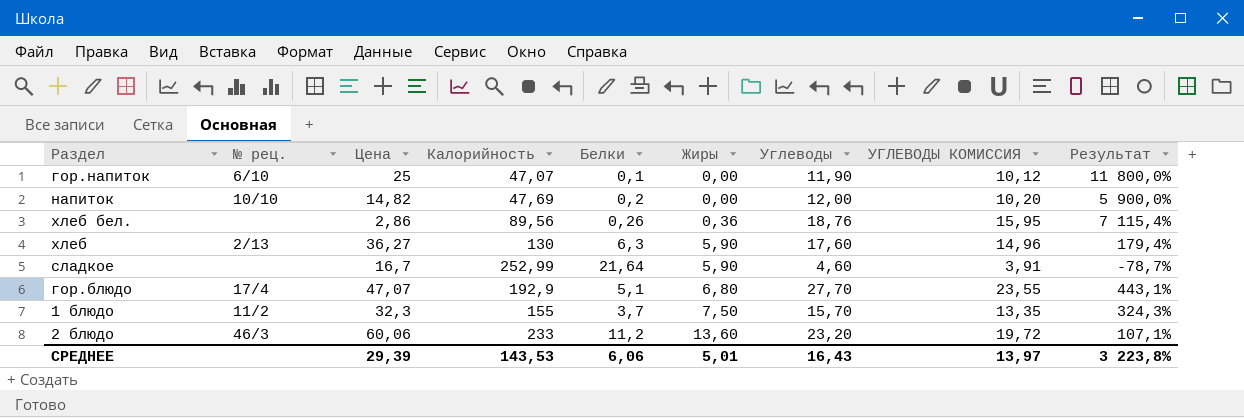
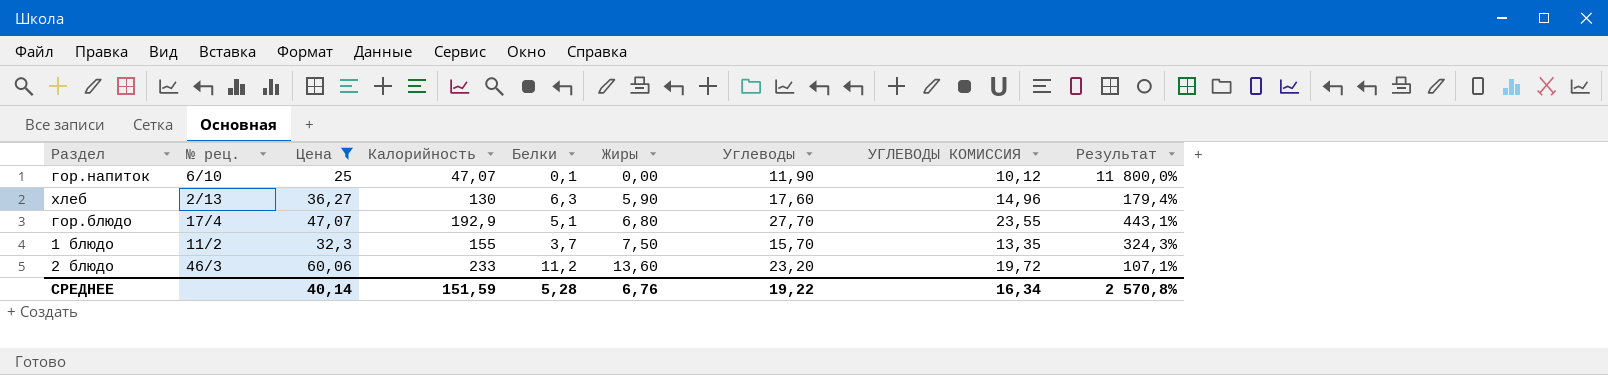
filter: none -> Цена >= 25
СРЕДНЕЕ | Цена: 29,39 -> 40,14
СРЕДНЕЕ | Калорийность: 143,53 -> 151,59
СРЕДНЕЕ | Белки: 6,06 -> 5,28
СРЕДНЕЕ | Жиры: 5,01 -> 6,76
СРЕДНЕЕ | Углеводы: 16,43 -> 19,22
СРЕДНЕЕ | УГЛЕВОДЫ КОМИССИЯ: 13,97 -> 16,34
СРЕДНЕЕ | Результат: 3 223,8% -> 2 570,8%

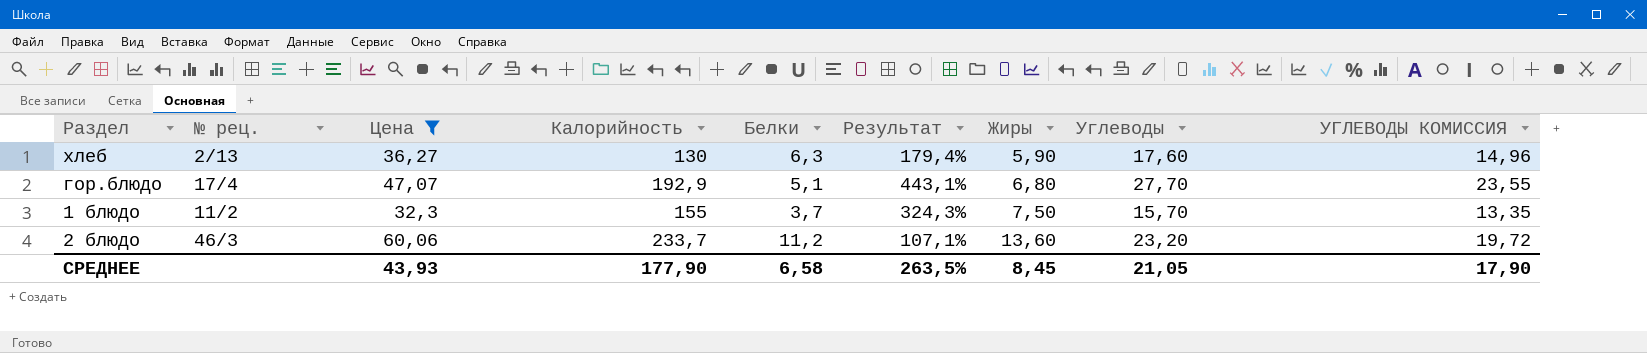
column Результат | position: 9 -> 6
row гор.напиток: 6/10 | 25 | 47,07 | 0,1 | 0,00 | 11,90 | 10,12 | 11 800,0% -> none
2 блюдо | Калорийность: 233 -> 233,7
СРЕДНЕЕ | Цена: 40,14 -> 43,93
СРЕДНЕЕ | Калорийность: 151,59 -> 177,90
СРЕДНЕЕ | Белки: 5,28 -> 6,58
СРЕДНЕЕ | Результат: 2 570,8% -> 263,5%
СРЕДНЕЕ | Жиры: 6,76 -> 8,45
СРЕДНЕЕ | Углеводы: 19,22 -> 21,05
СРЕДНЕЕ | УГЛЕВОДЫ КОМИССИЯ: 16,34 -> 17,90

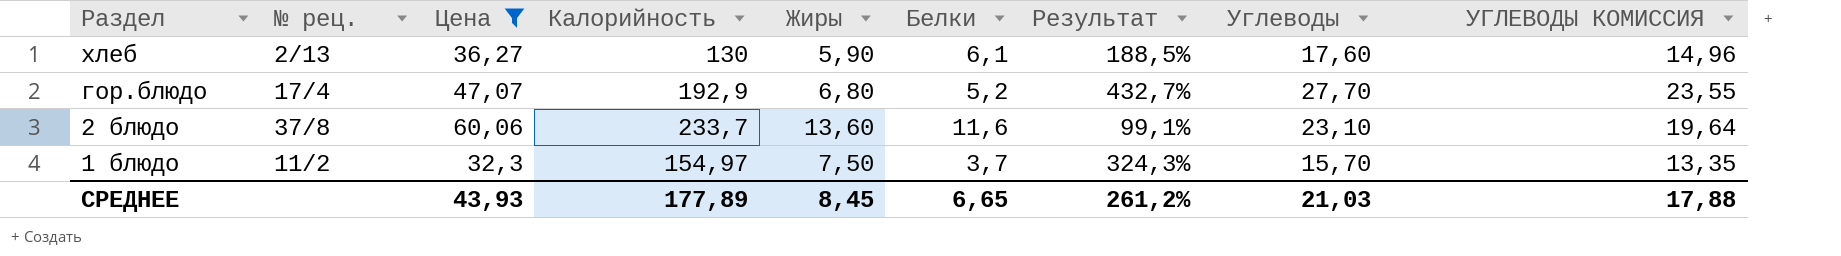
row order: Жиры ascending -> Раздел descending
column Жиры | position: 7 -> 5
хлеб | Белки: 6,3 -> 6,1
хлеб | Результат: 179,4% -> 188,5%
гор.блюдо | Белки: 5,1 -> 5,2
гор.блюдо | Результат: 443,1% -> 432,7%
2 блюдо | № рец.: 46/3 -> 37/8
2 блюдо | Белки: 11,2 -> 11,6
2 блюдо | Результат: 107,1% -> 99,1%
2 блюдо | Углеводы: 23,20 -> 23,10
2 блюдо | УГЛЕВОДЫ КОМИССИЯ: 19,72 -> 19,64
1 блюдо | Калорийность: 155 -> 154,97
СРЕДНЕЕ | Калорийность: 177,90 -> 177,89
СРЕДНЕЕ | Белки: 6,58 -> 6,65
СРЕДНЕЕ | Результат: 263,5% -> 261,2%
СРЕДНЕЕ | Углеводы: 21,05 -> 21,03
СРЕДНЕЕ | УГЛЕВОДЫ КОМИССИЯ: 17,90 -> 17,88

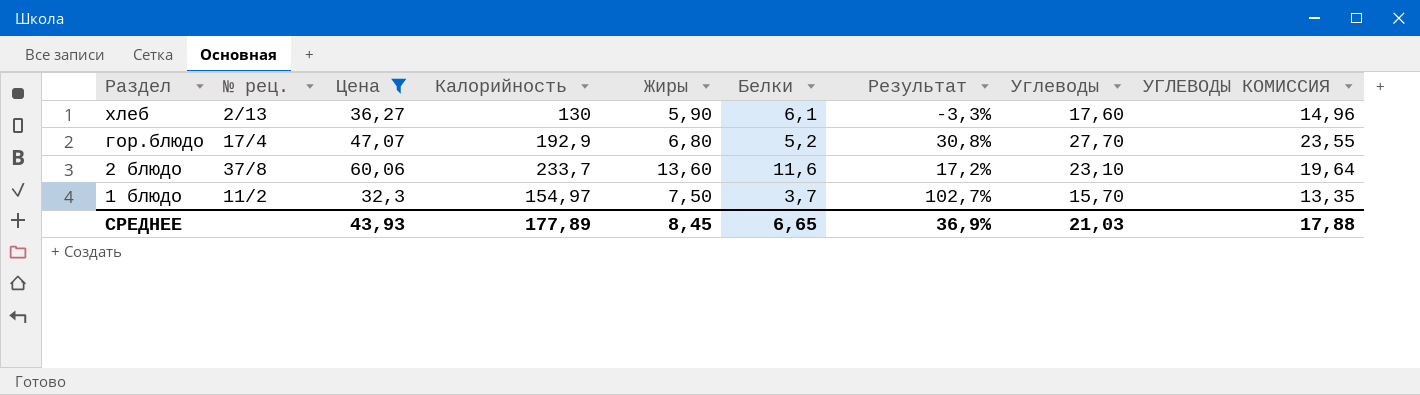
column Результат | formula: ([Углеводы] - [Белки]) / [Белки] -> ([Жиры] - [Белки]) / [Белки]
СРЕДНЕЕ | Результат: 261,2% -> 36,9%

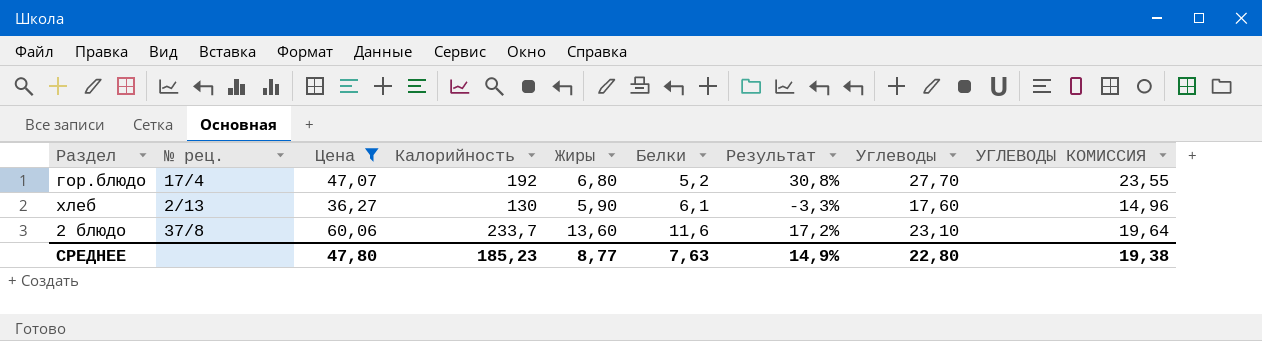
row order: Раздел descending -> Белки ascending
row 1 блюдо: 11/2 | 32,3 | 154,97 | 7,50 | 3,7 | 102,7% | 15,70 | 13,35 -> none
гор.блюдо | Калорийность: 192,9 -> 192
СРЕДНЕЕ | Цена: 43,93 -> 47,80
СРЕДНЕЕ | Калорийность: 177,89 -> 185,23
СРЕДНЕЕ | Жиры: 8,45 -> 8,77
СРЕДНЕЕ | Белки: 6,65 -> 7,63
СРЕДНЕЕ | Результат: 36,9% -> 14,9%
СРЕДНЕЕ | Углеводы: 21,03 -> 22,80
СРЕДНЕЕ | УГЛЕВОДЫ КОМИССИЯ: 17,88 -> 19,38

